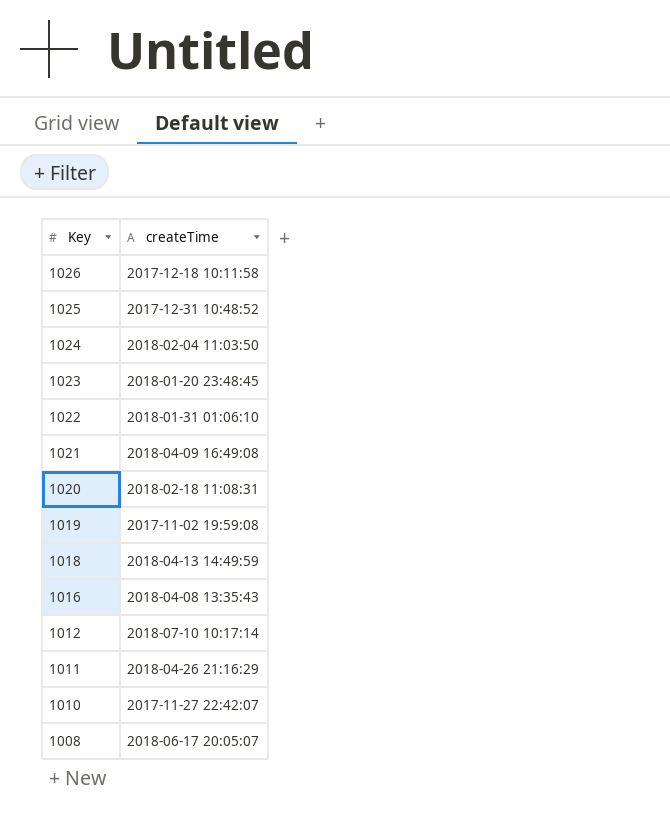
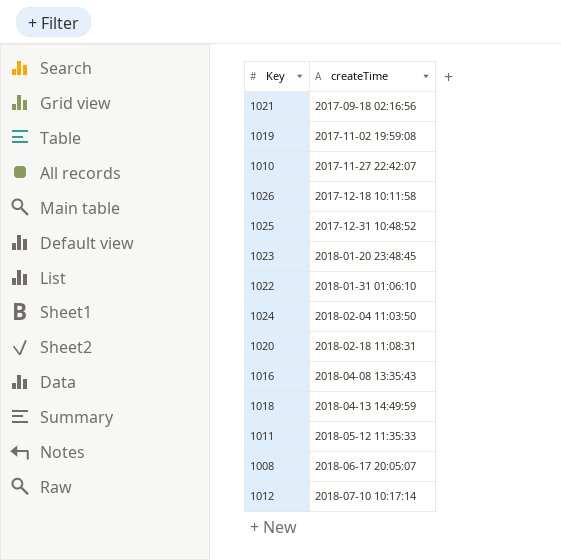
row order: Key descending -> createTime ascending
1021 | createTime: 2018-04-09 16:49:08 -> 2017-09-18 02:16:56
1011 | createTime: 2018-04-26 21:16:29 -> 2018-05-12 11:35:33

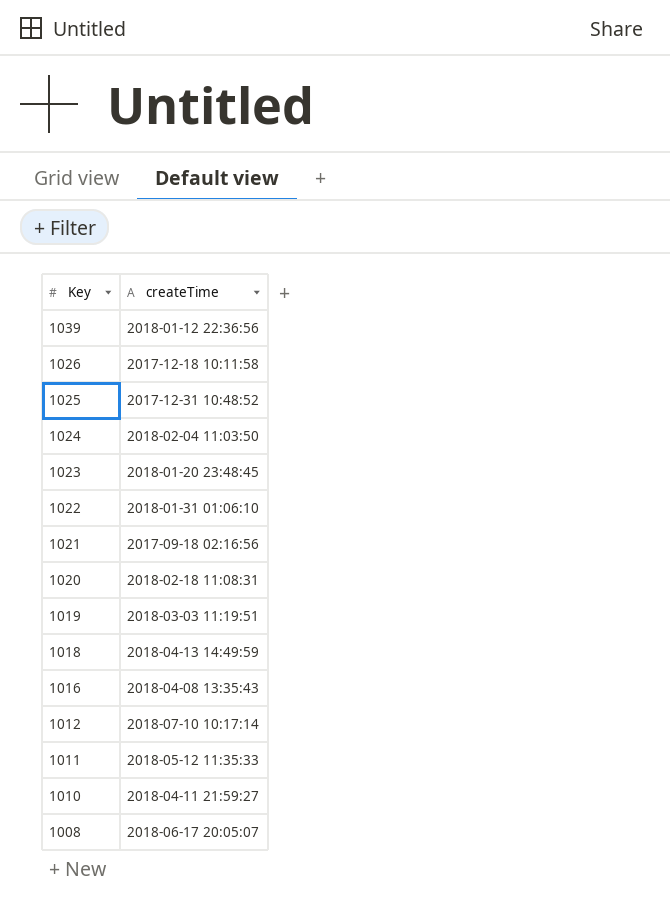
row order: createTime ascending -> Key descending
row 1039: none -> 2018-01-12 22:36:56
1019 | createTime: 2017-11-02 19:59:08 -> 2018-03-03 11:19:51
1010 | createTime: 2017-11-27 22:42:07 -> 2018-04-11 21:59:27

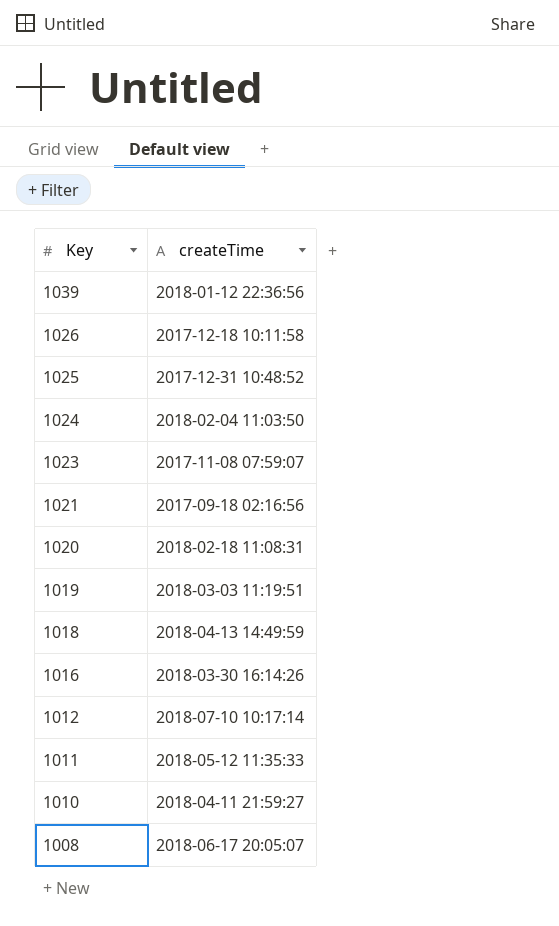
row 1022: 2018-01-31 01:06:10 -> none
1023 | createTime: 2018-01-20 23:48:45 -> 2017-11-08 07:59:07
1016 | createTime: 2018-04-08 13:35:43 -> 2018-03-30 16:14:26

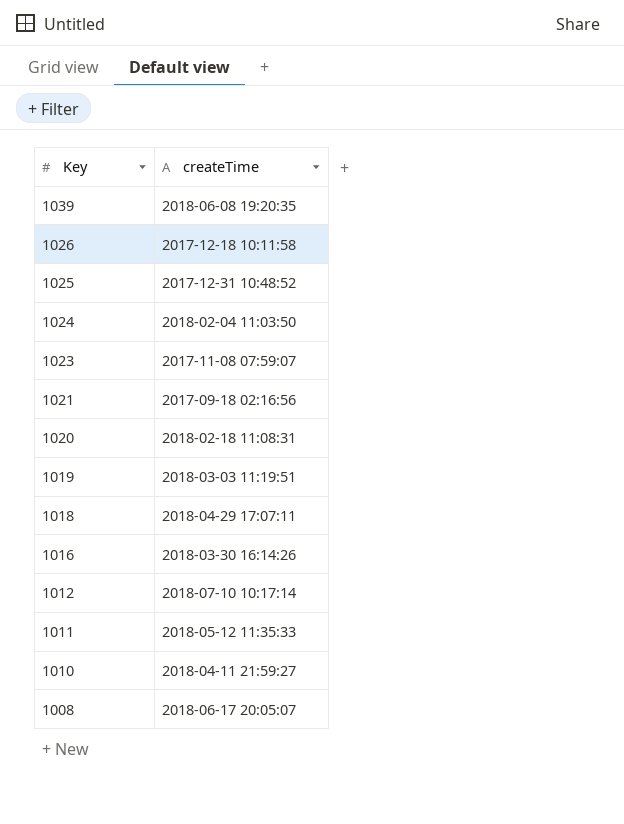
1039 | createTime: 2018-01-12 22:36:56 -> 2018-06-08 19:20:35
1018 | createTime: 2018-04-13 14:49:59 -> 2018-04-29 17:07:11

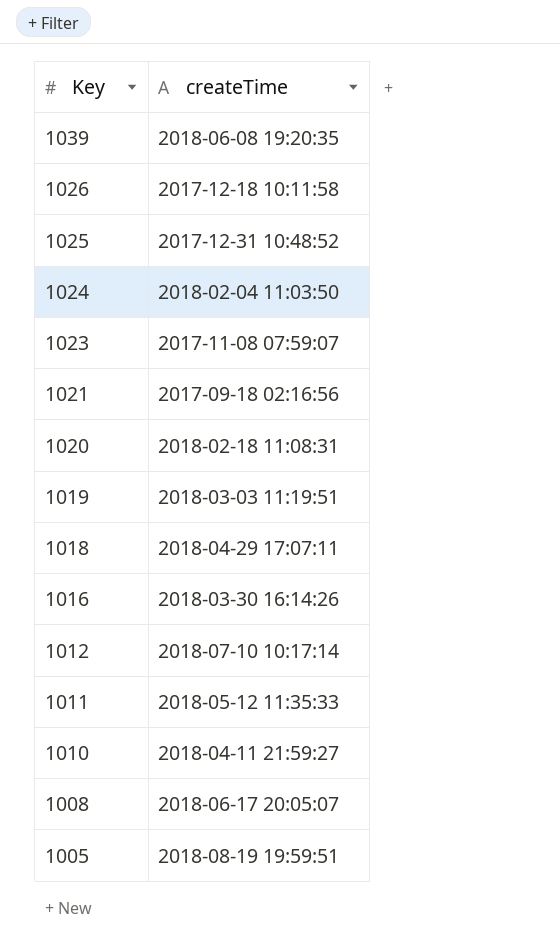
row 1005: none -> 2018-08-19 19:59:51

